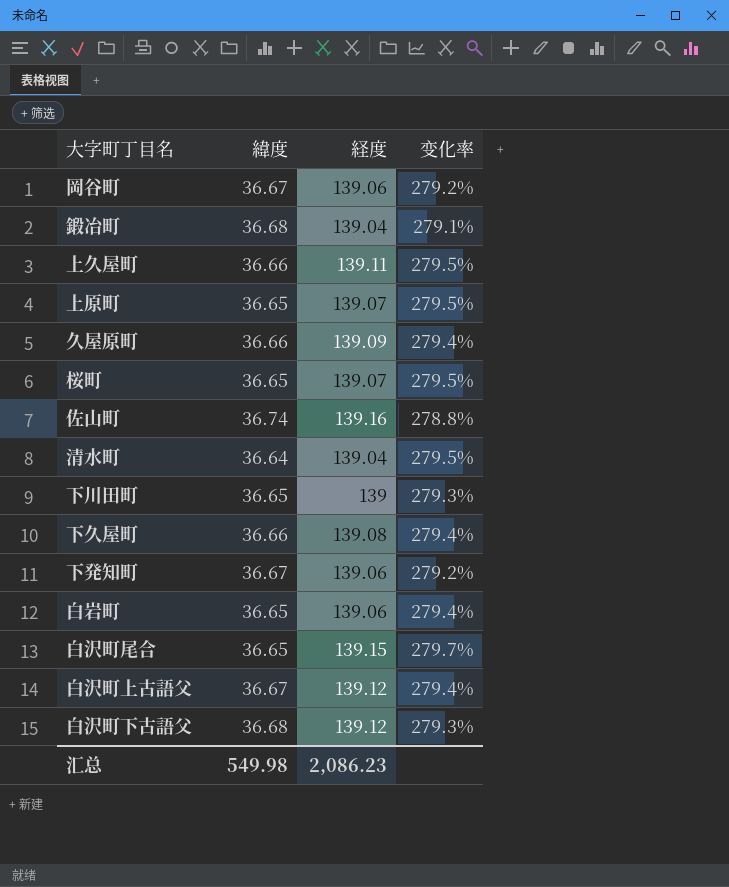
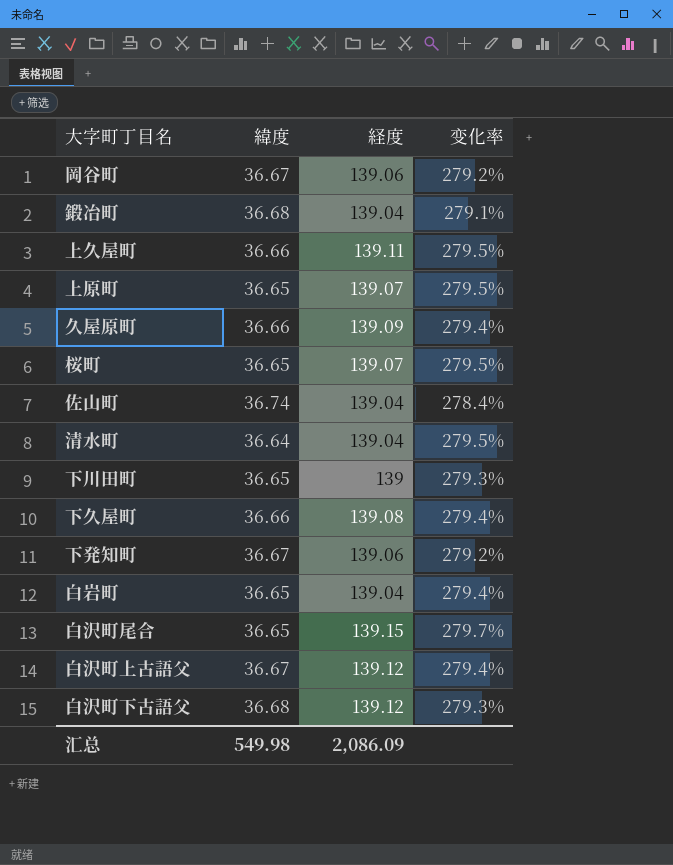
佐山町 | 経度: 139.16 -> 139.04
佐山町 | 变化率: 278.8% -> 278.4%
白岩町 | 経度: 139.06 -> 139.04
汇总 | 経度: 2,086.23 -> 2,086.09

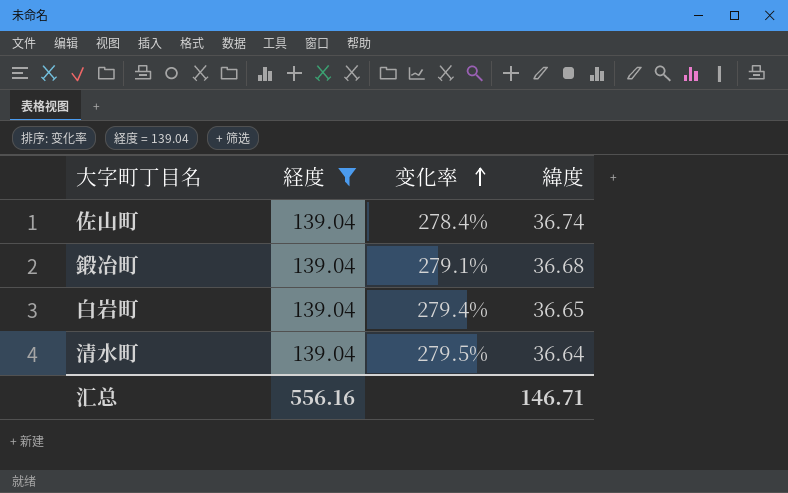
filter: none -> 経度 = 139.04
row order: none -> 变化率 ascending
column 緯度 | position: 2 -> 4
汇总 | 経度: 2,086.09 -> 556.16
汇总 | 緯度: 549.98 -> 146.71

